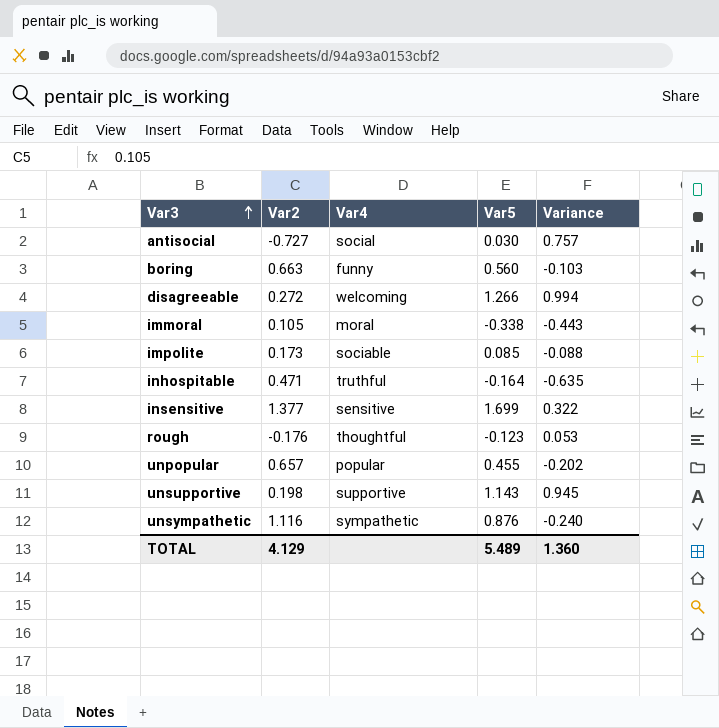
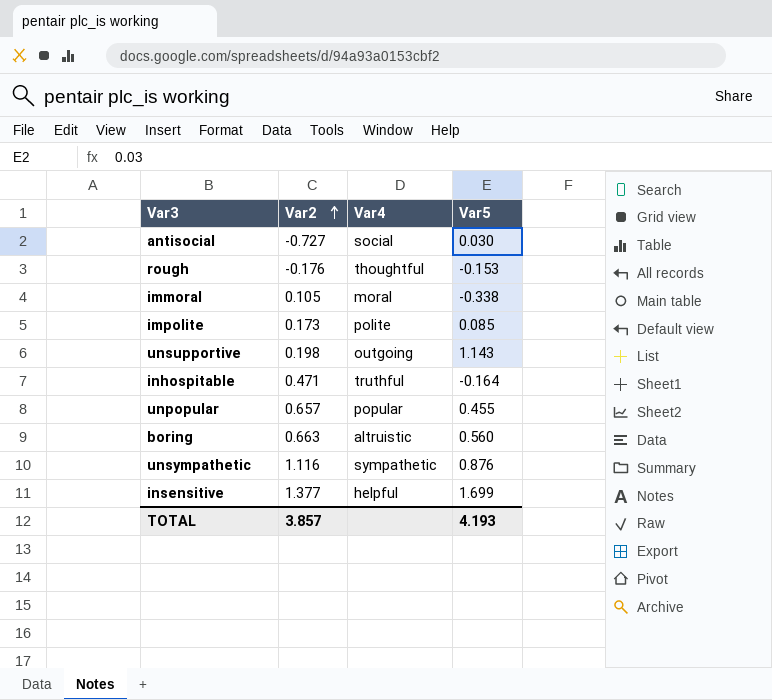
row order: Var3 ascending -> Var2 ascending
column Variance | formula: [Var5] - [Var2] -> none
row disagreeable: 0.272 | welcoming | 1.266 | 0.994 -> none
rough | Var5: -0.123 -> -0.153
impolite | Var4: sociable -> polite
unsupportive | Var4: supportive -> outgoing
boring | Var4: funny -> altruistic
insensitive | Var4: sensitive -> helpful
TOTAL | Var2: 4.129 -> 3.857
TOTAL | Var5: 5.489 -> 4.193

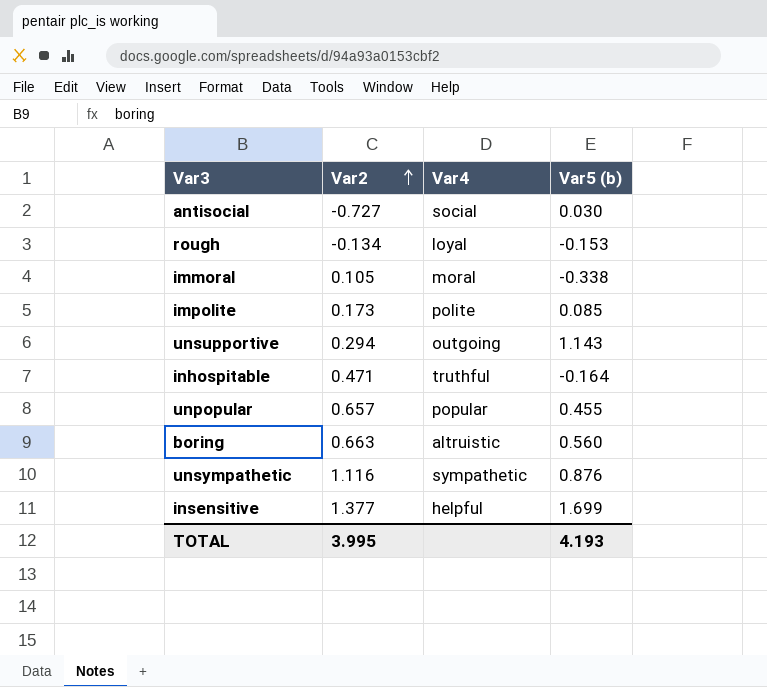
column name: Var5 -> Var5 (b)
rough | Var2: -0.176 -> -0.134
rough | Var4: thoughtful -> loyal
unsupportive | Var2: 0.198 -> 0.294
TOTAL | Var2: 3.857 -> 3.995

